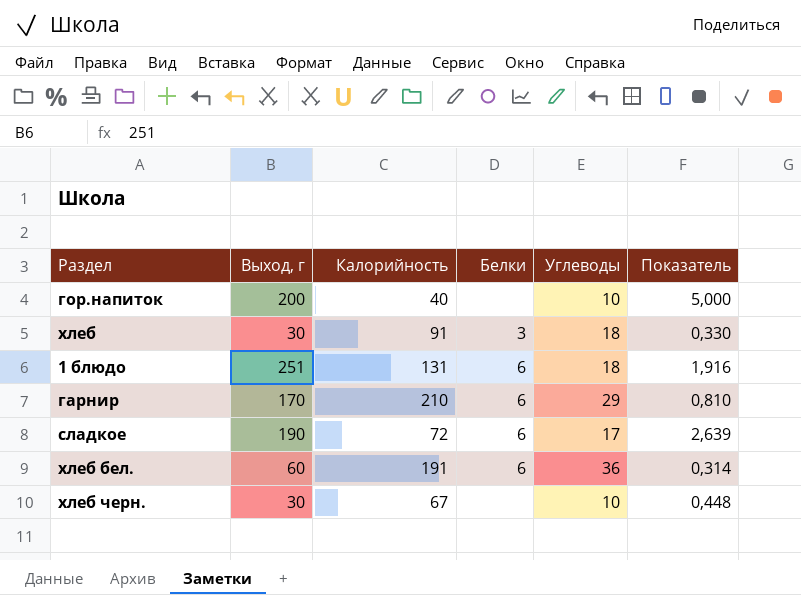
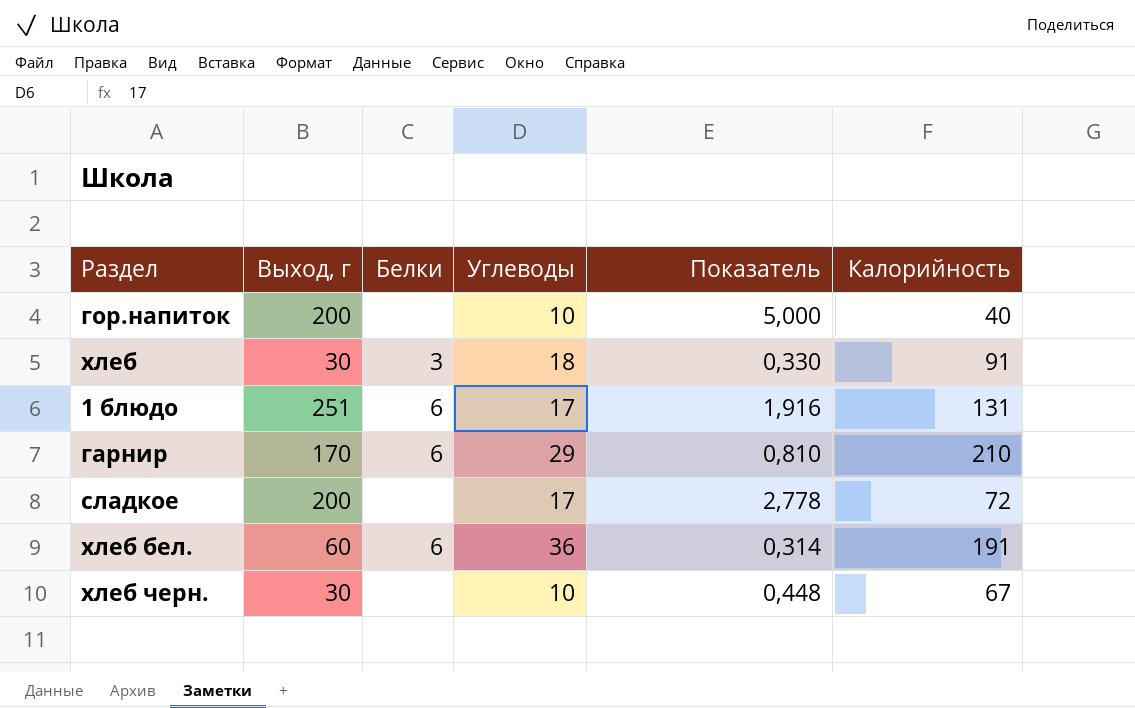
column Калорийность | position: 3 -> 6
1 блюдо | Углеводы: 18 -> 17
сладкое | Выход, г: 190 -> 200
сладкое | Белки: 6 -> none
сладкое | Показатель: 2,639 -> 2,778

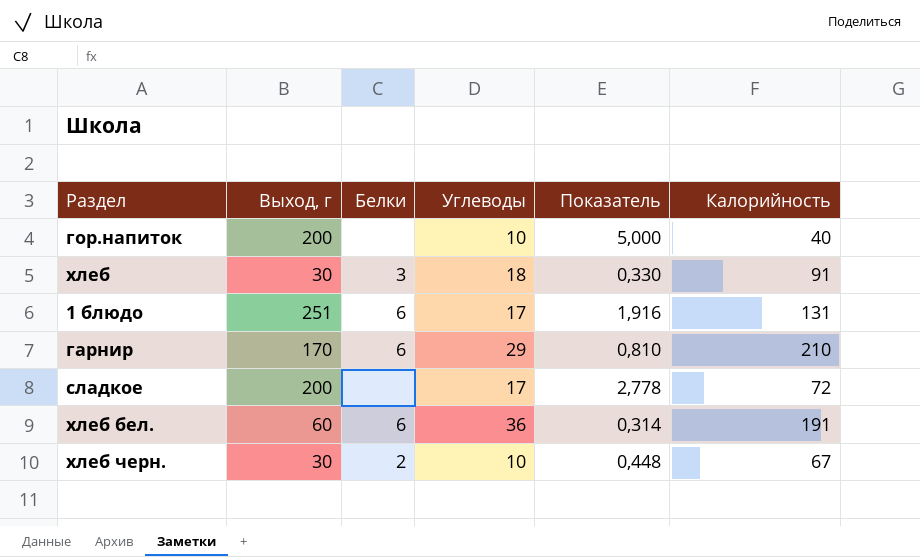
хлеб черн. | Белки: none -> 2

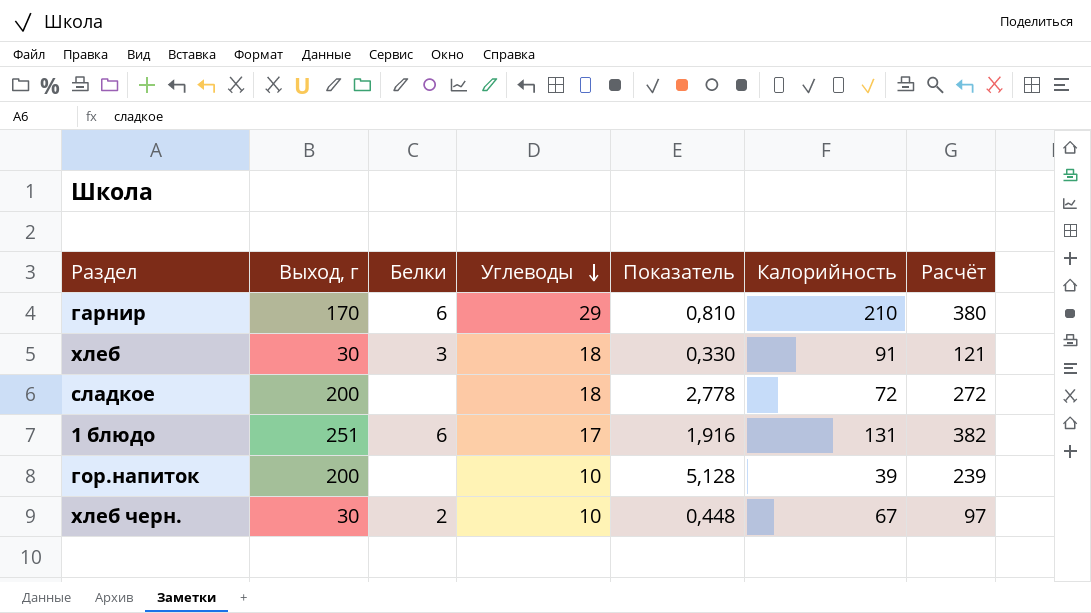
row order: none -> Углеводы descending
column Расчёт | formula: none -> [Выход, г] + [Калорийность]
row хлеб бел.: 60 | 6 | 36 | 0,314 | 191 -> none
сладкое | Углеводы: 17 -> 18
гор.напиток | Показатель: 5,000 -> 5,128
гор.напиток | Калорийность: 40 -> 39

